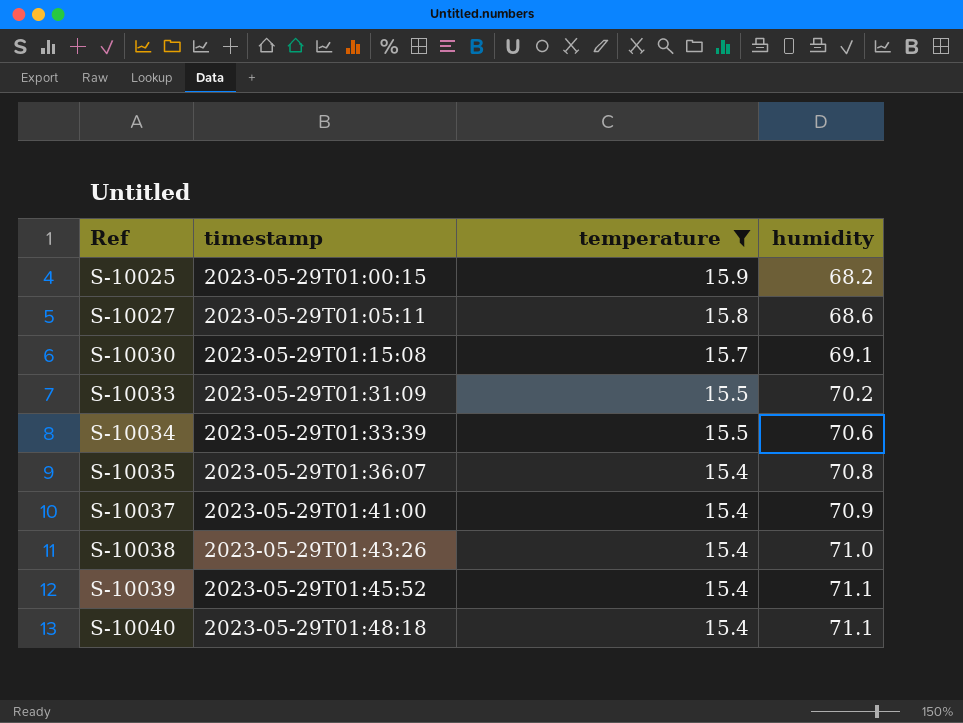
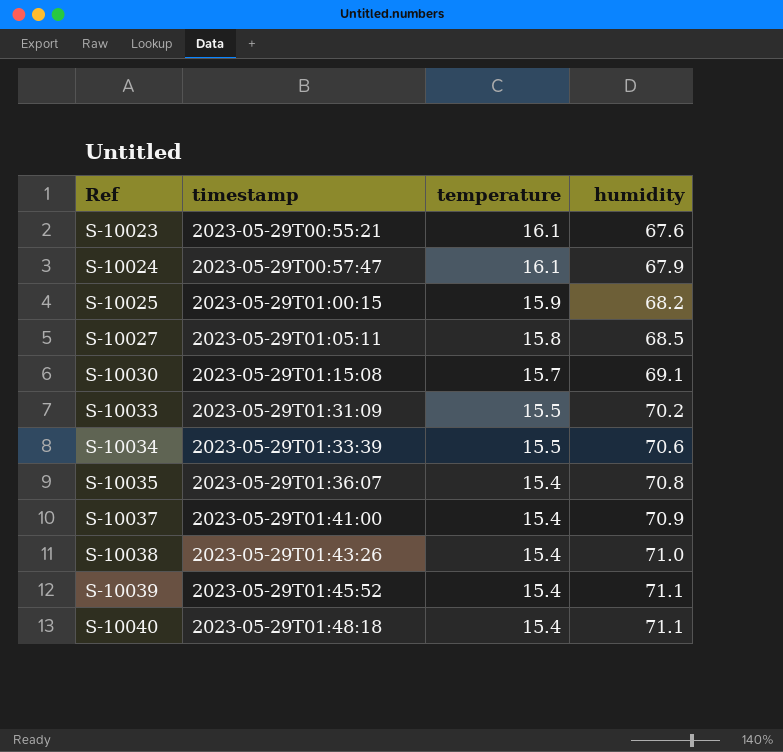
filter: temperature != 16.1 -> none
S-10027 | humidity: 68.6 -> 68.5

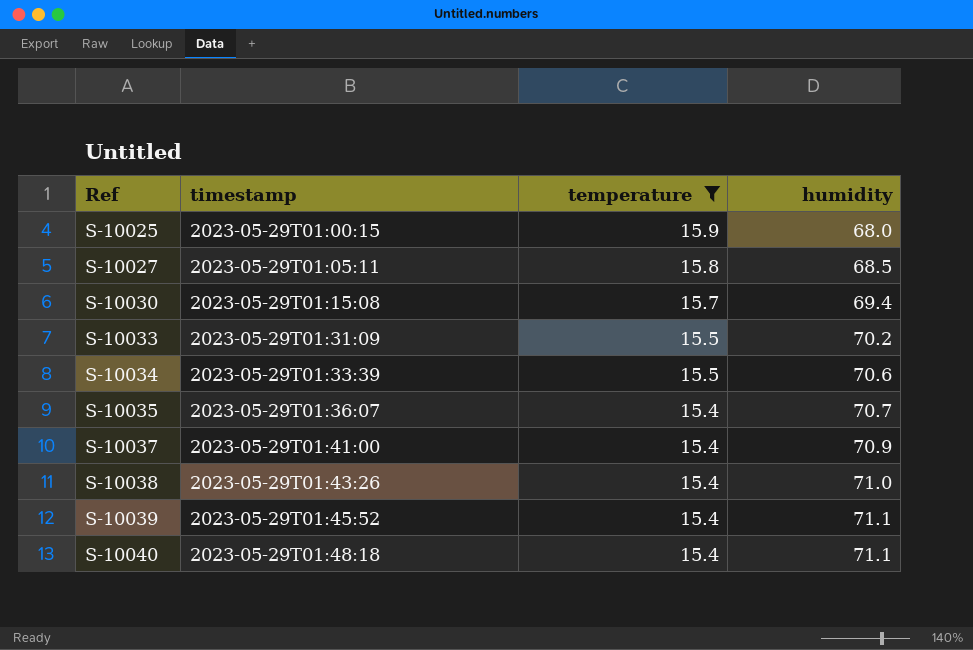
filter: none -> temperature != 16.1
S-10025 | humidity: 68.2 -> 68.0
S-10030 | humidity: 69.1 -> 69.4
S-10035 | humidity: 70.8 -> 70.7

